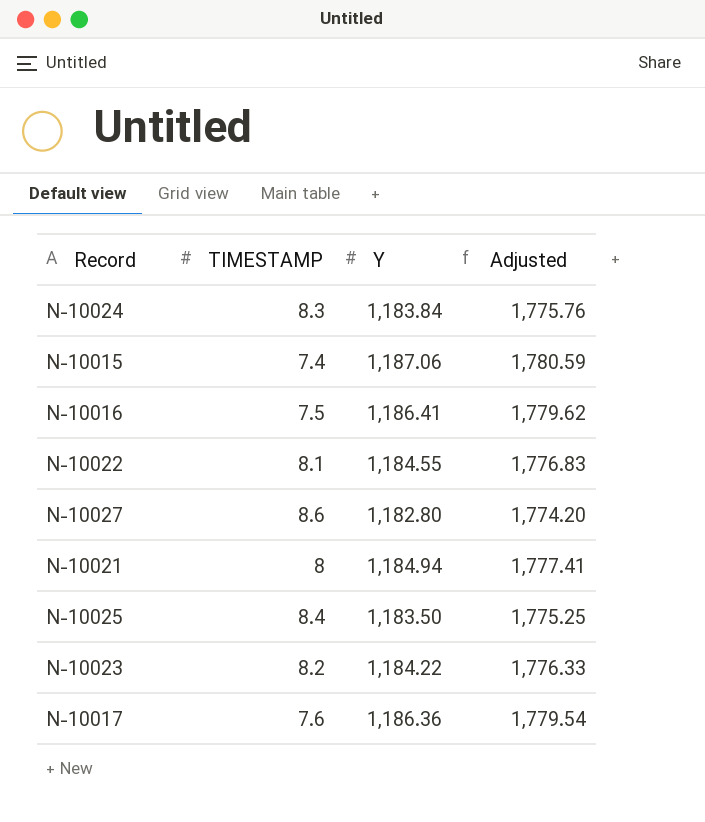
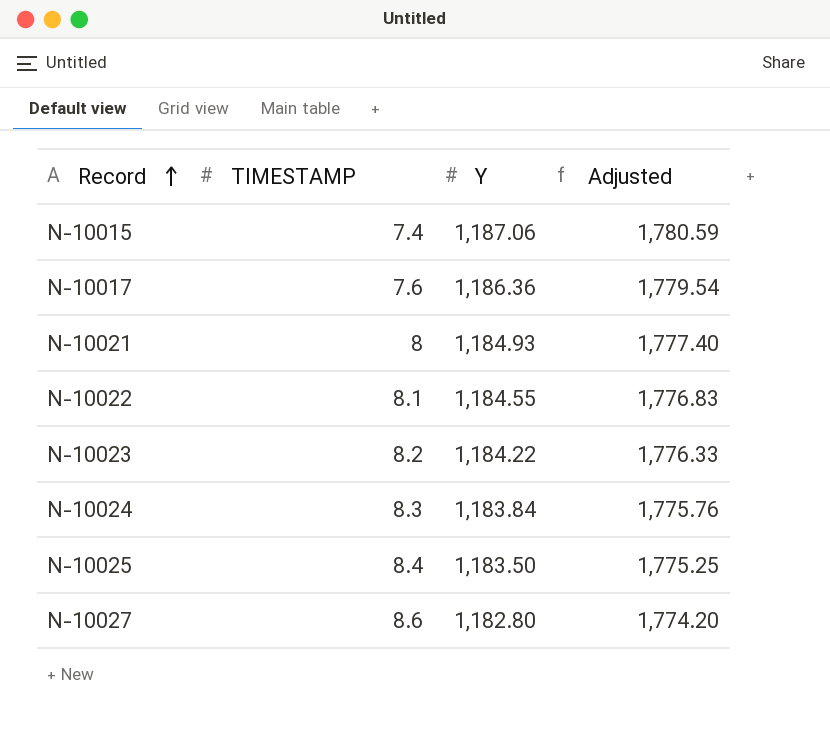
row order: none -> Record ascending
row N-10016: 7.5 | 1,186.41 | 1,779.62 -> none
N-10021 | Y: 1,184.94 -> 1,184.93
N-10021 | Adjusted: 1,777.41 -> 1,777.40

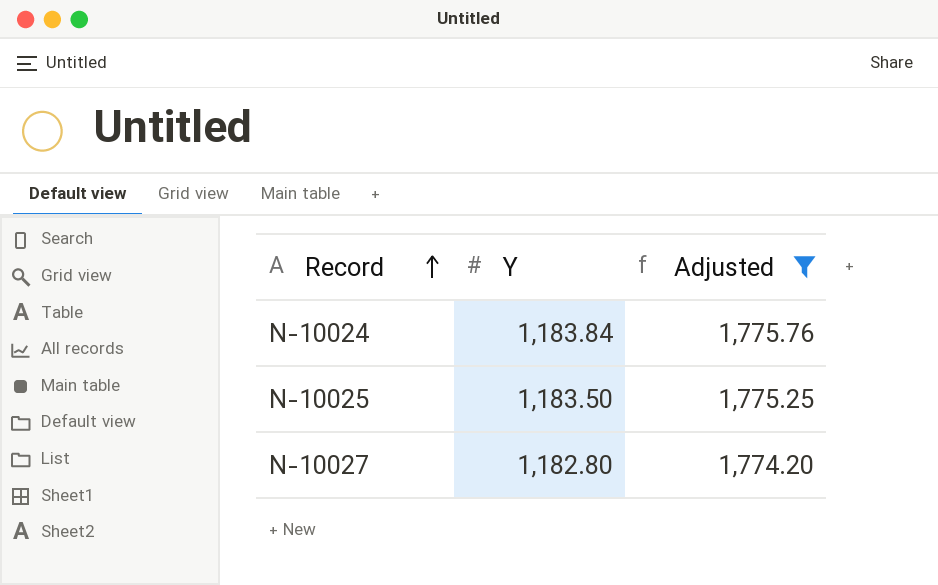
filter: none -> Adjusted <= 1,775.76
column TIMESTAMP | position: 2 -> none

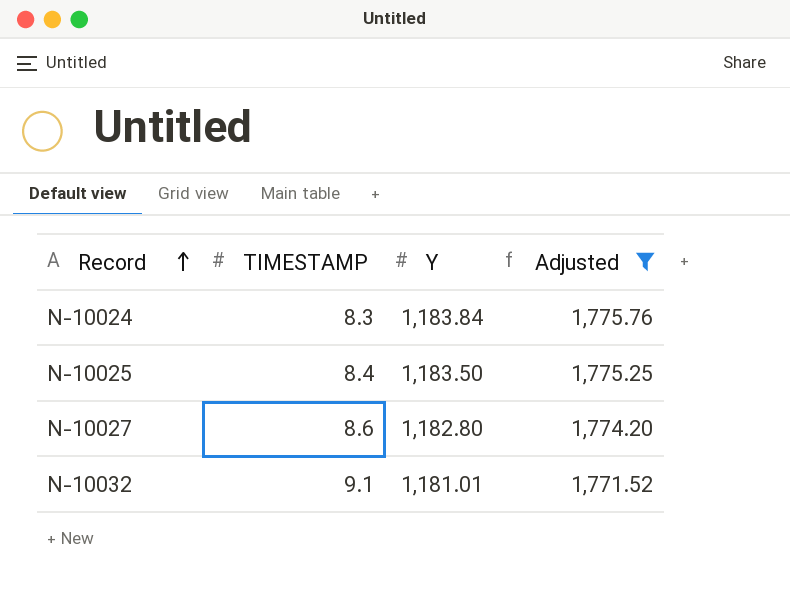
column TIMESTAMP | position: none -> 2
row N-10032: none -> 9.1 | 1,181.01 | 1,771.52

